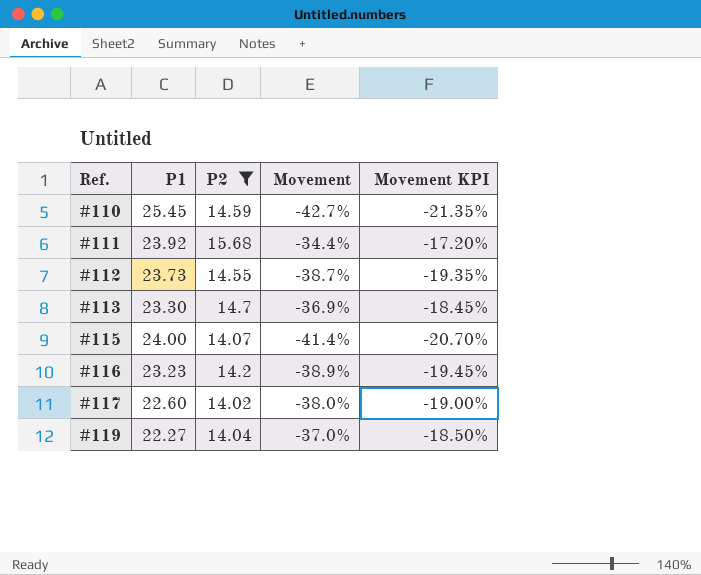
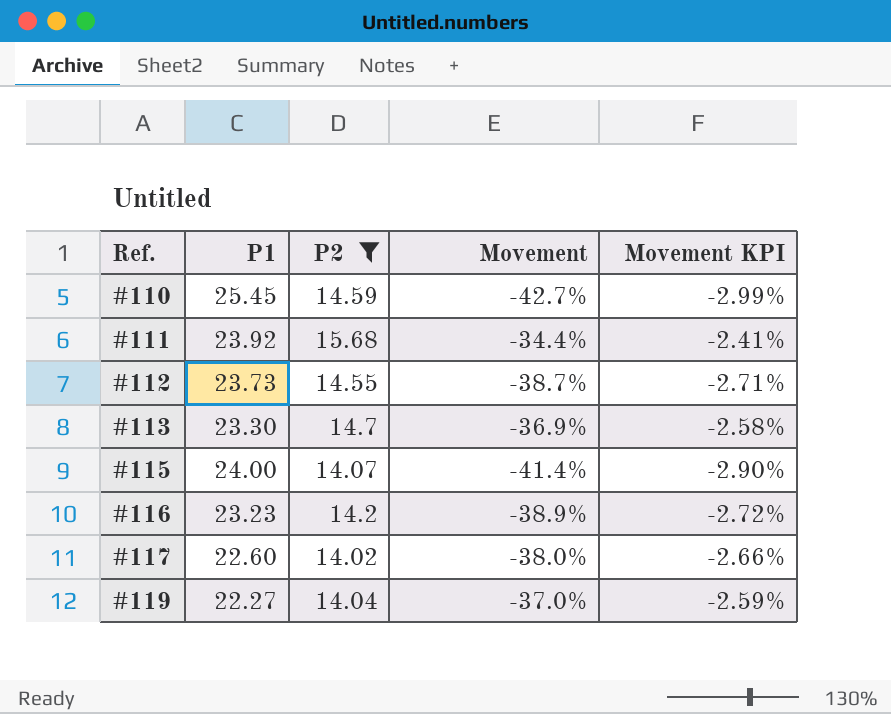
column Movement KPI | formula: [Movement] * 0.5 -> [Movement] * 0.07

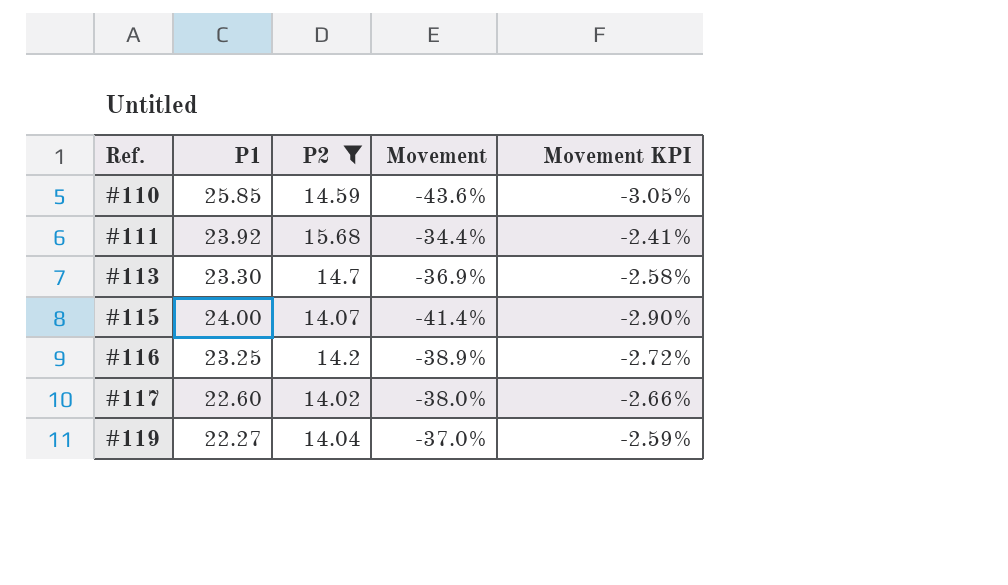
row #112: 23.73 | 14.55 | -38.7% | -2.71% -> none
#110 | P1: 25.45 -> 25.85
#110 | Movement: -42.7% -> -43.6%
#110 | Movement KPI: -2.99% -> -3.05%
#116 | P1: 23.23 -> 23.25

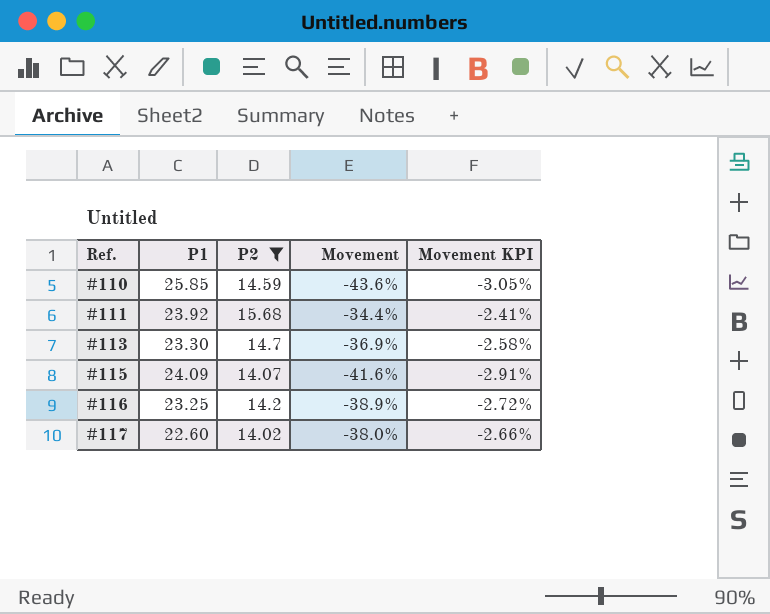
row #119: 22.27 | 14.04 | -37.0% | -2.59% -> none
#115 | P1: 24.00 -> 24.09
#115 | Movement: -41.4% -> -41.6%
#115 | Movement KPI: -2.90% -> -2.91%

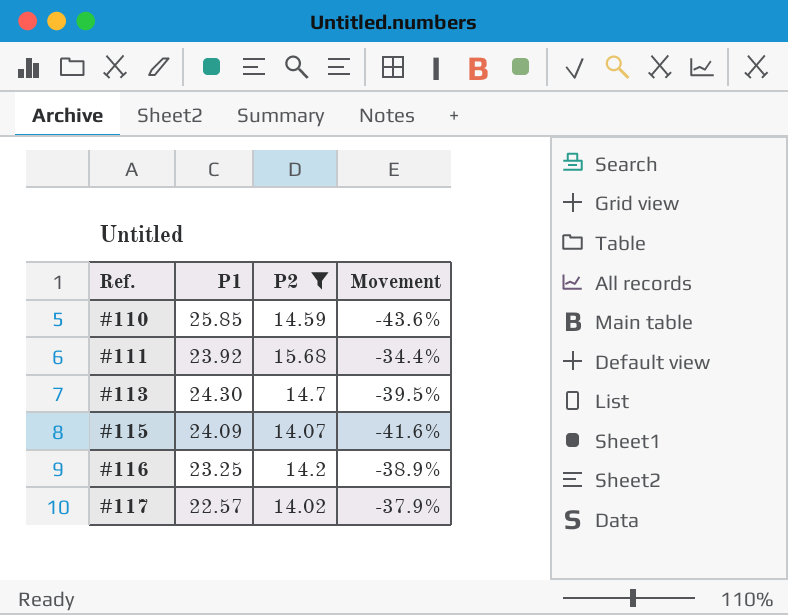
column Movement KPI | formula: [Movement] * 0.07 -> none
#113 | P1: 23.30 -> 24.30
#113 | Movement: -36.9% -> -39.5%
#117 | P1: 22.60 -> 22.57
#117 | Movement: -38.0% -> -37.9%

